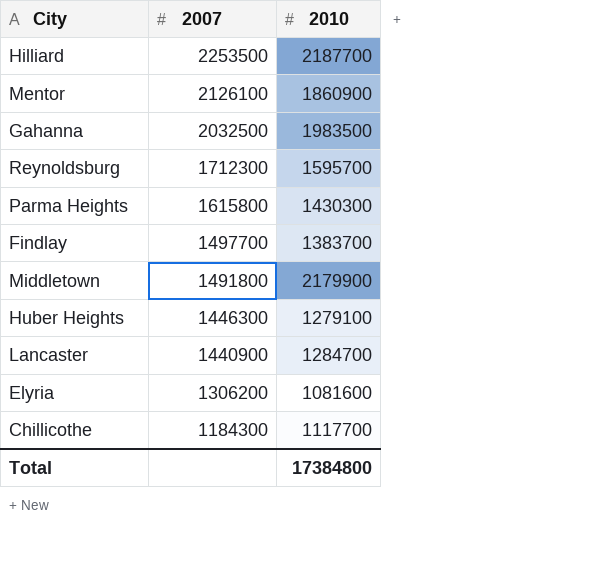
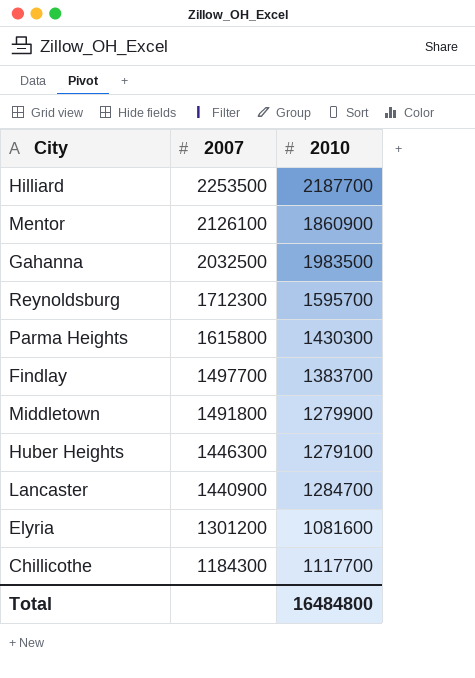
Middletown | 2010: 2179900 -> 1279900
Elyria | 2007: 1306200 -> 1301200
Total | 2010: 17384800 -> 16484800

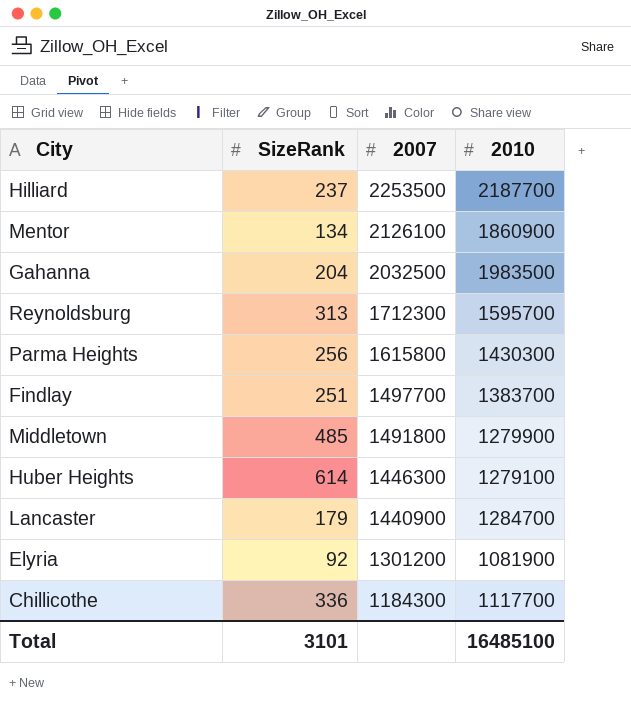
column SizeRank | position: none -> 2
Elyria | 2010: 1081600 -> 1081900
Total | 2010: 16484800 -> 16485100

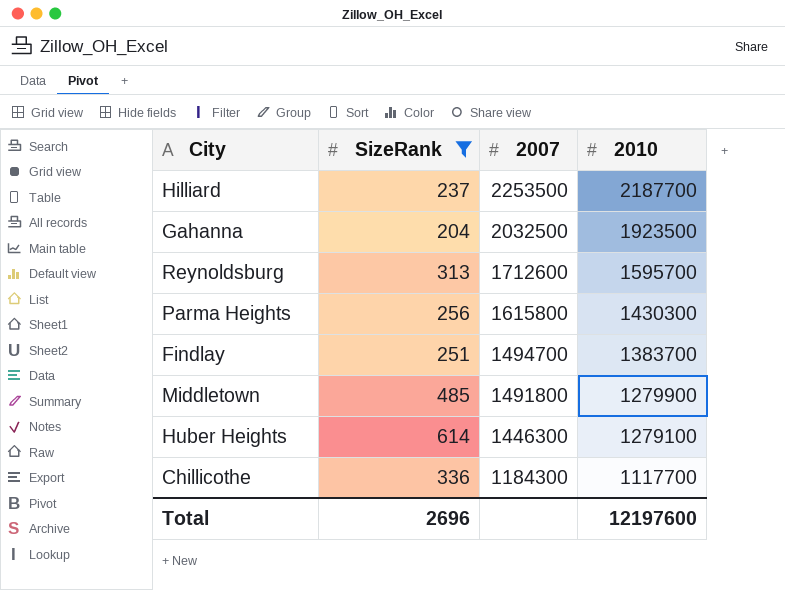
filter: none -> SizeRank >= 204
Gahanna | 2010: 1983500 -> 1923500
Reynoldsburg | 2007: 1712300 -> 1712600
Findlay | 2007: 1497700 -> 1494700
Total | SizeRank: 3101 -> 2696
Total | 2010: 16485100 -> 12197600

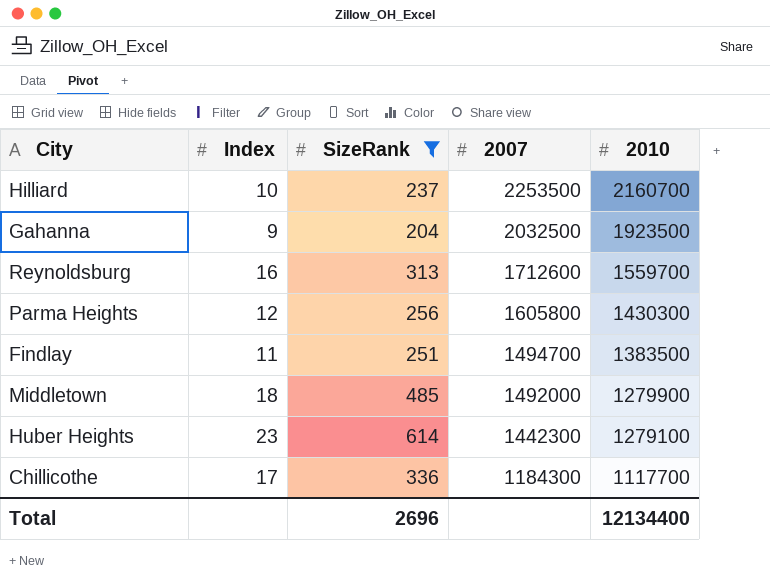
column Index | position: none -> 2
Hilliard | 2010: 2187700 -> 2160700
Reynoldsburg | 2010: 1595700 -> 1559700
Parma Heights | 2007: 1615800 -> 1605800
Findlay | 2010: 1383700 -> 1383500
Middletown | 2007: 1491800 -> 1492000
Huber Heights | 2007: 1446300 -> 1442300
Total | 2010: 12197600 -> 12134400

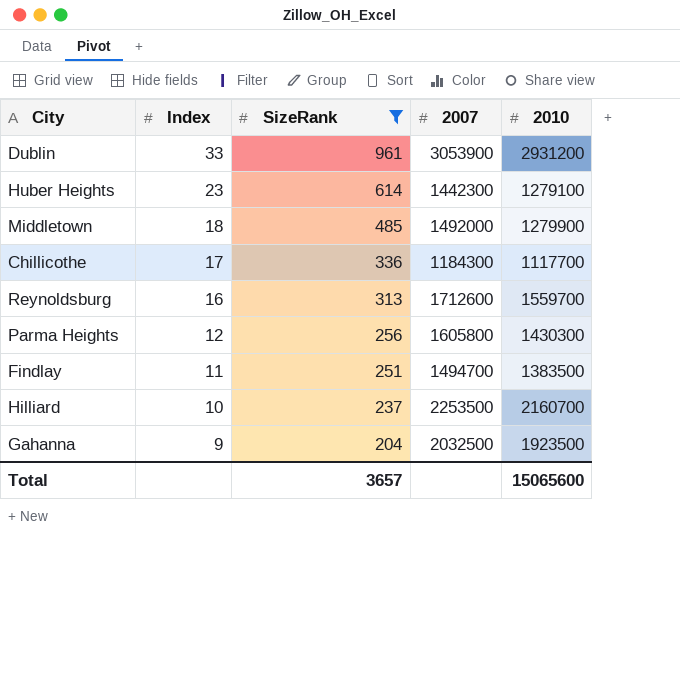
row order: 2007 descending -> Index descending
row Dublin: none -> 33 | 961 | 3053900 | 2931200
Total | SizeRank: 2696 -> 3657
Total | 2010: 12134400 -> 15065600

